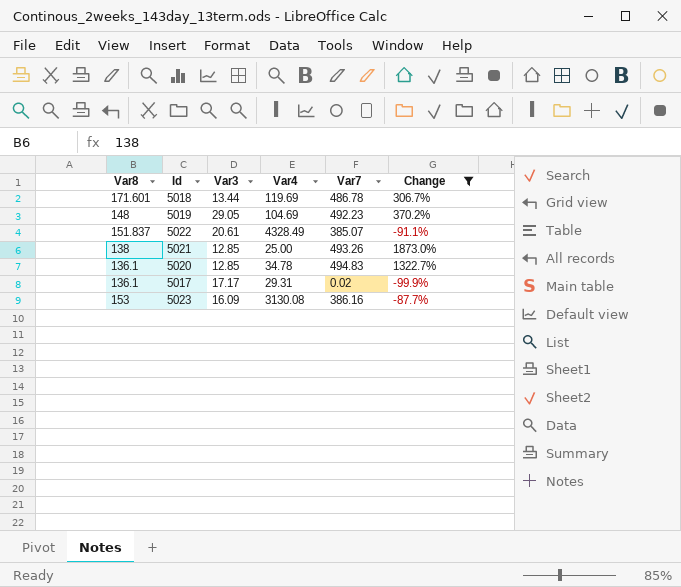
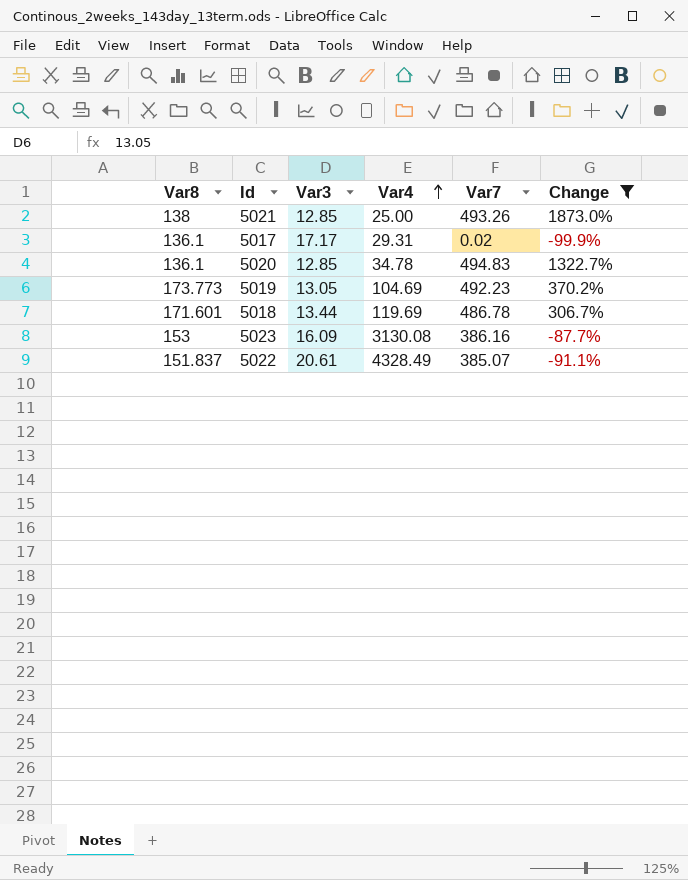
row order: none -> Var4 ascending
5019 | Var8: 148 -> 173.773
5019 | Var3: 29.05 -> 13.05

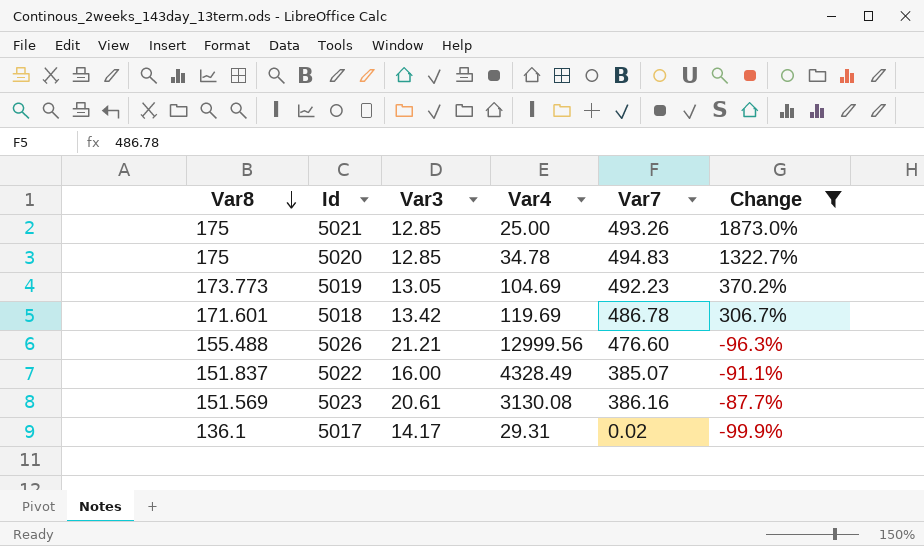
row order: Var4 ascending -> Var8 descending
5021 | Var8: 138 -> 175
5020 | Var8: 136.1 -> 175
5018 | Var3: 13.44 -> 13.42
row 5026: none -> 155.488 | 21.21 | 12999.56 | 476.60 | -96.3%
5022 | Var3: 20.61 -> 16.00
5023 | Var8: 153 -> 151.569
5023 | Var3: 16.09 -> 20.61
5017 | Var3: 17.17 -> 14.17

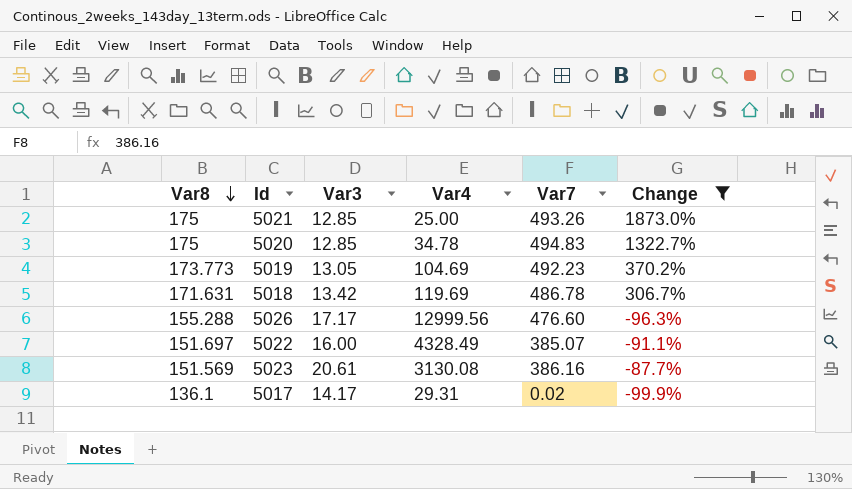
5018 | Var8: 171.601 -> 171.631
5026 | Var8: 155.488 -> 155.288
5026 | Var3: 21.21 -> 17.17
5022 | Var8: 151.837 -> 151.697

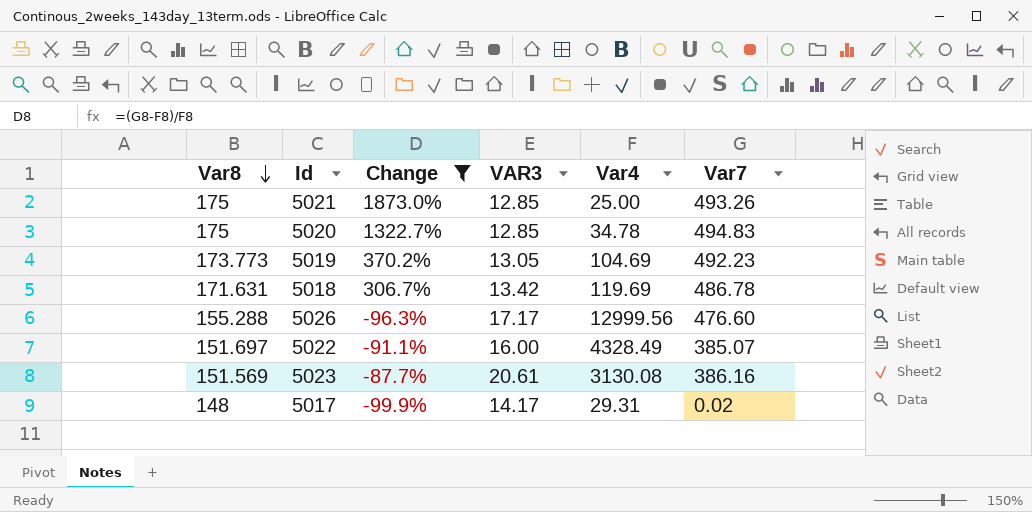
column Change | position: 6 -> 3
column name: Var3 -> VAR3
5017 | Var8: 136.1 -> 148

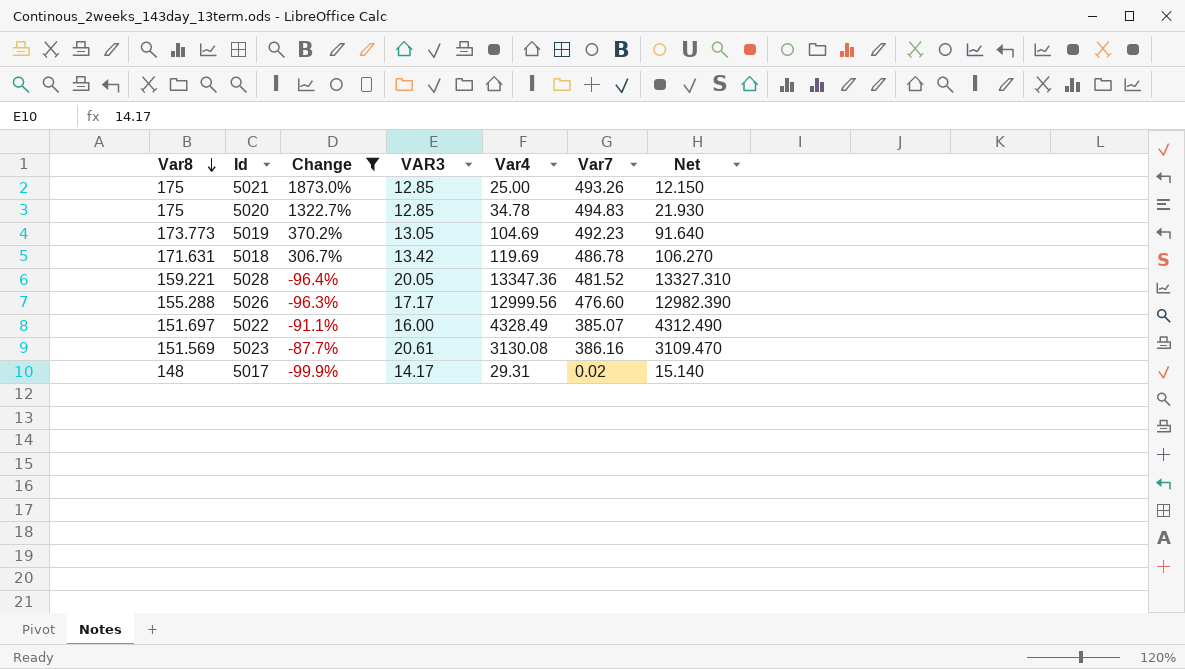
column Net | formula: none -> [Var4] - [VAR3]
row 5028: none -> 159.221 | -96.4% | 20.05 | 13347.36 | 481.52 | 13327.310

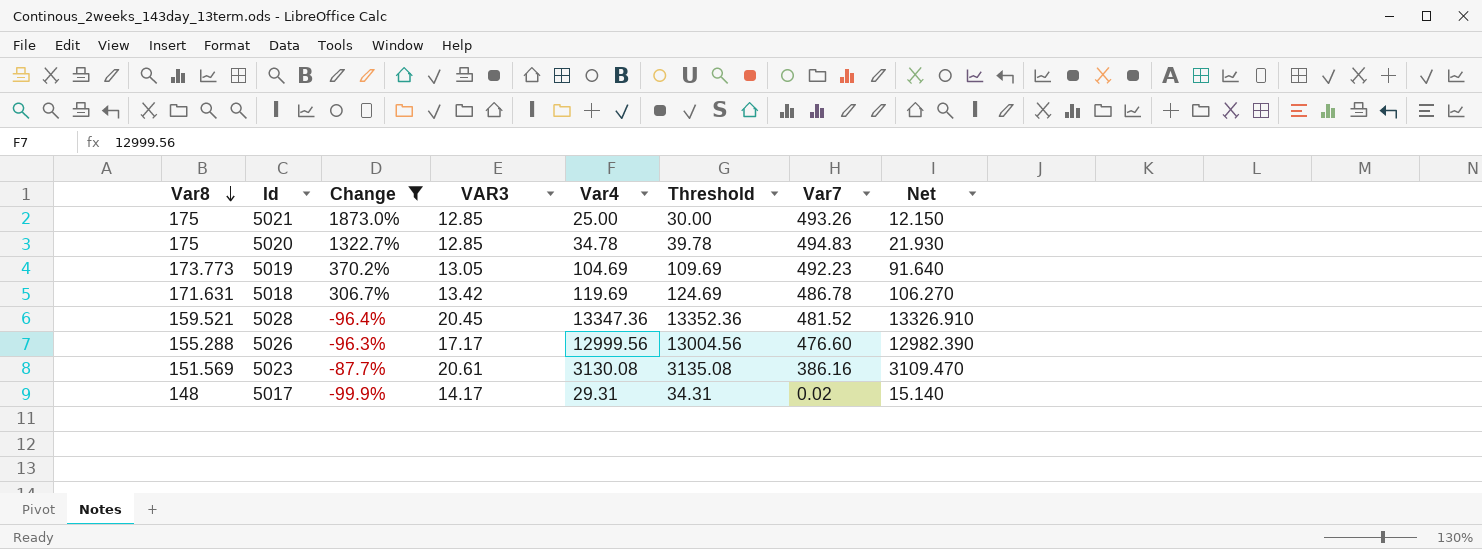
column Threshold | formula: none -> [Var4] + 5
row 5022: 151.697 | -91.1% | 16.00 | 4328.49 | 385.07 | 4312.490 -> none
5028 | Var8: 159.221 -> 159.521
5028 | VAR3: 20.05 -> 20.45
5028 | Net: 13327.310 -> 13326.910

